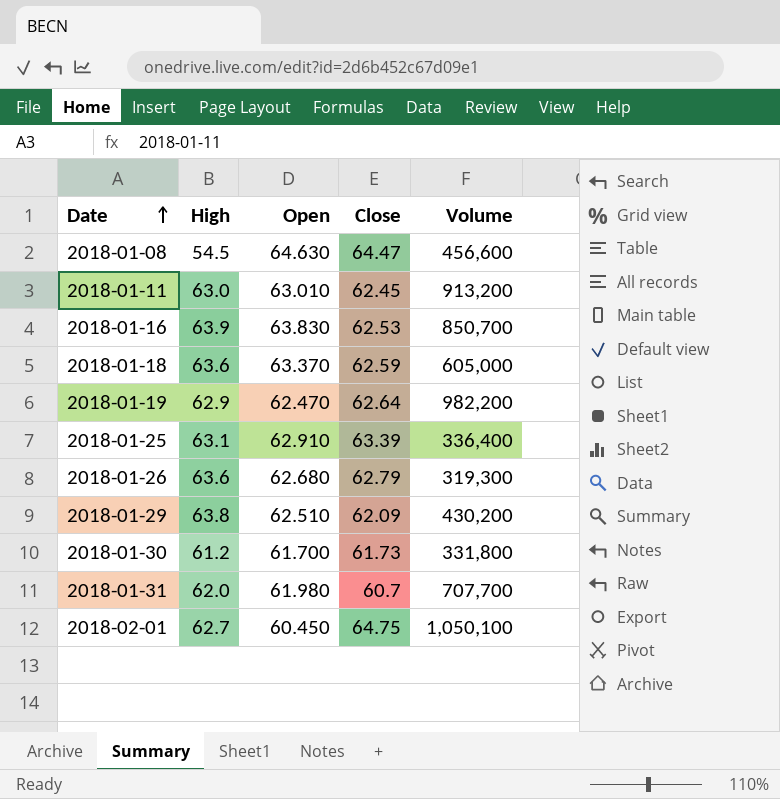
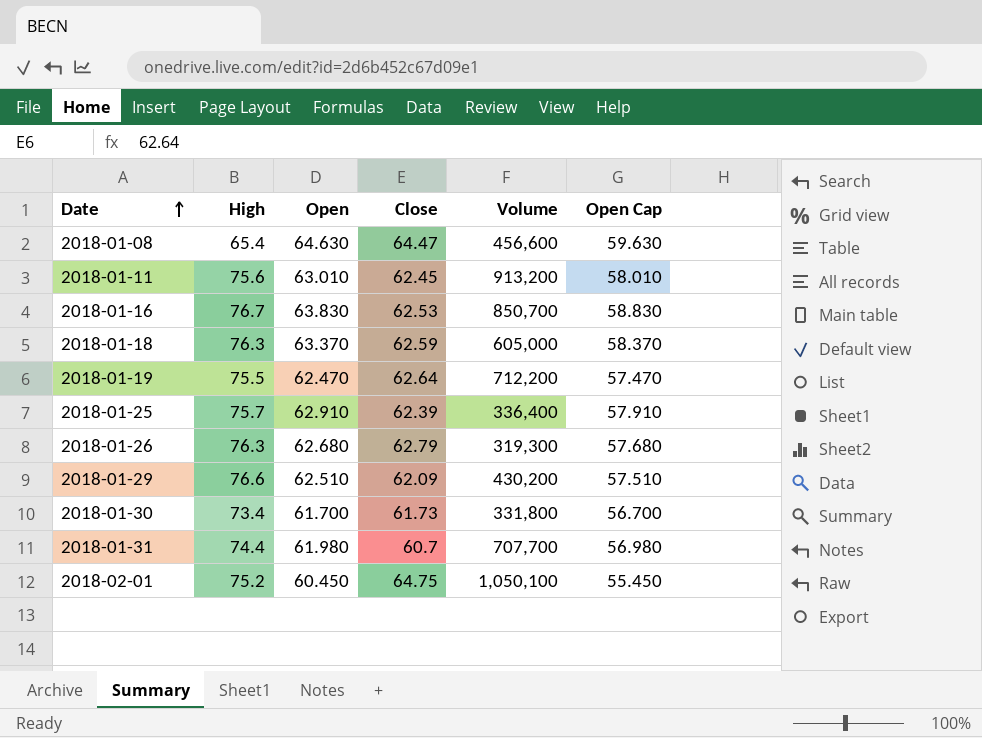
column Open Cap | formula: none -> [Open] - 5
2018-01-08 | High: 54.5 -> 65.4
2018-01-11 | High: 63.0 -> 75.6
2018-01-16 | High: 63.9 -> 76.7
2018-01-18 | High: 63.6 -> 76.3
2018-01-19 | High: 62.9 -> 75.5
2018-01-19 | Volume: 982,200 -> 712,200
2018-01-25 | High: 63.1 -> 75.7
2018-01-25 | Close: 63.39 -> 62.39
2018-01-26 | High: 63.6 -> 76.3
2018-01-29 | High: 63.8 -> 76.6
2018-01-30 | High: 61.2 -> 73.4
2018-01-31 | High: 62.0 -> 74.4
2018-02-01 | High: 62.7 -> 75.2

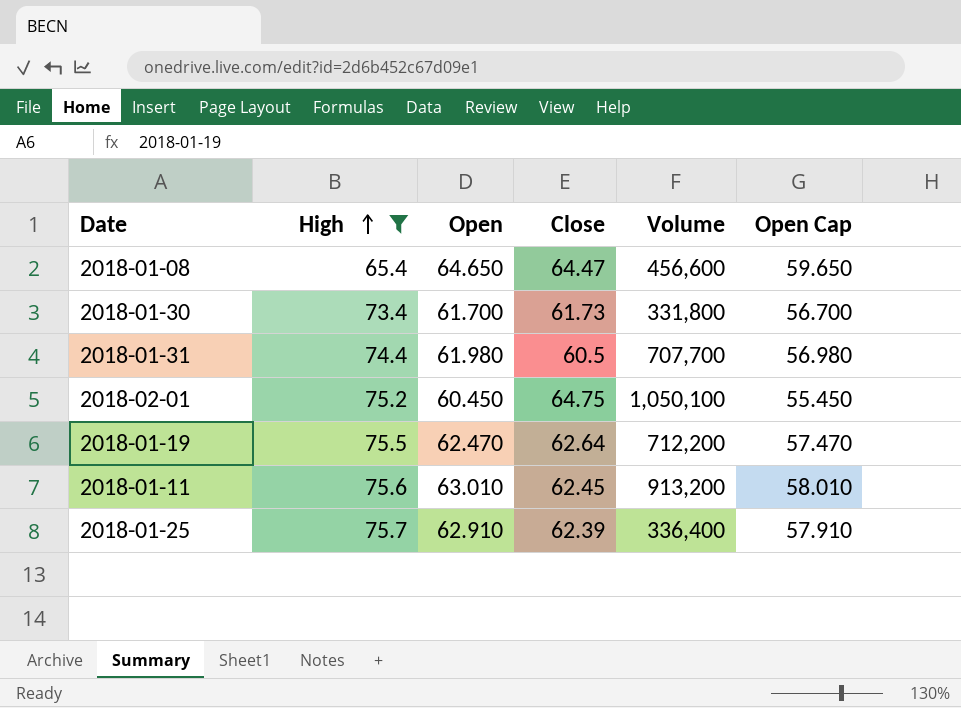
filter: none -> High <= 75.7
row order: Date ascending -> High ascending
2018-01-08 | Open: 64.630 -> 64.650
2018-01-08 | Open Cap: 59.630 -> 59.650
2018-01-31 | Close: 60.7 -> 60.5

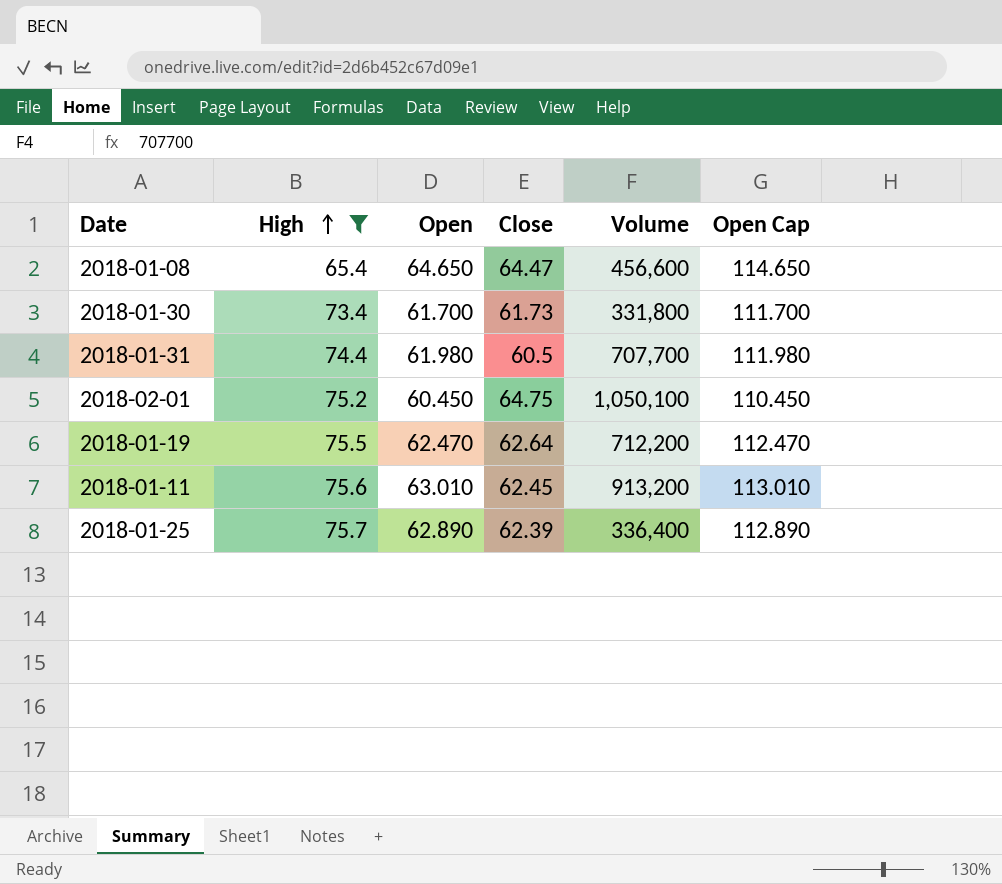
column Open Cap | formula: [Open] - 5 -> [Open] + 50
2018-01-25 | Open: 62.910 -> 62.890

